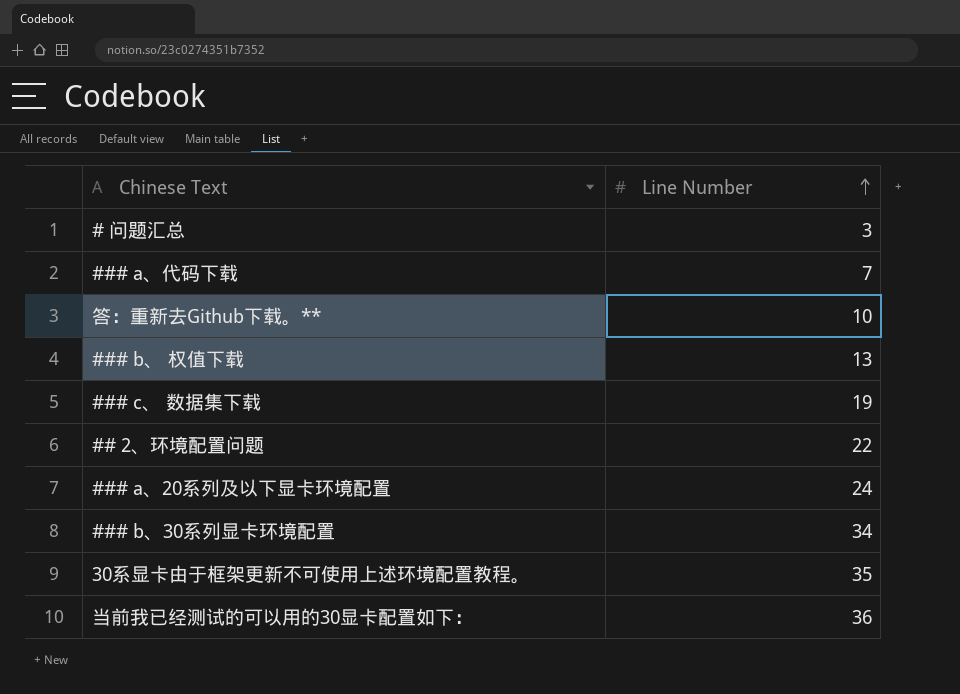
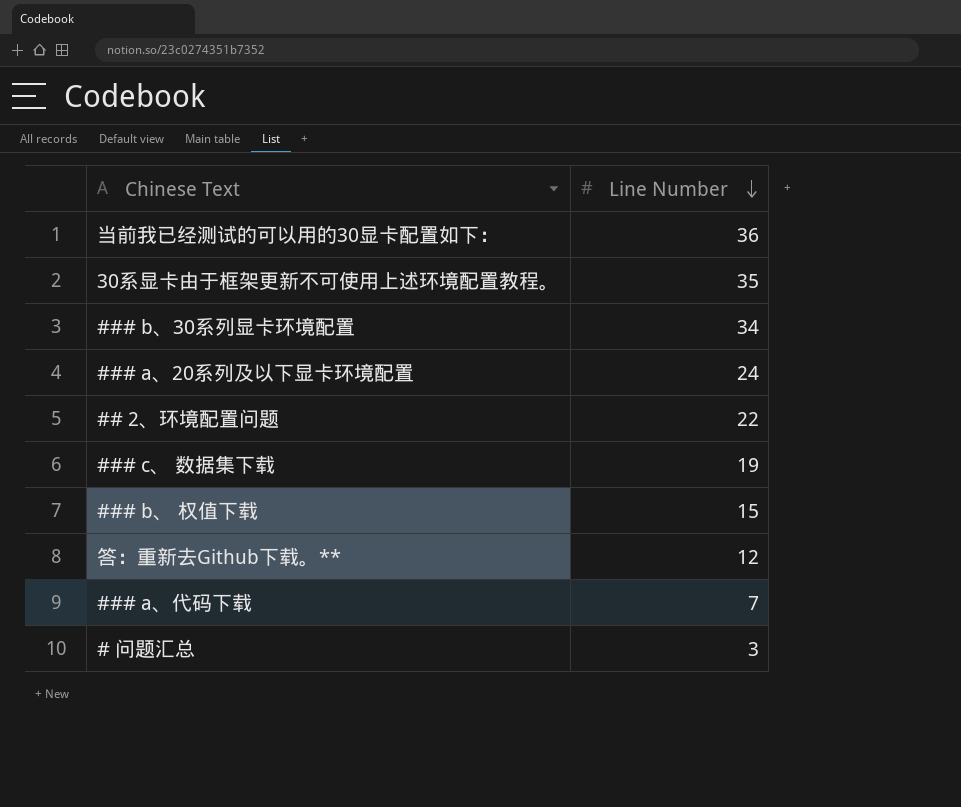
row order: Line Number ascending -> Line Number descending
### b、 权值下载 | Line Number: 13 -> 15
答：重新去Github下载。** | Line Number: 10 -> 12

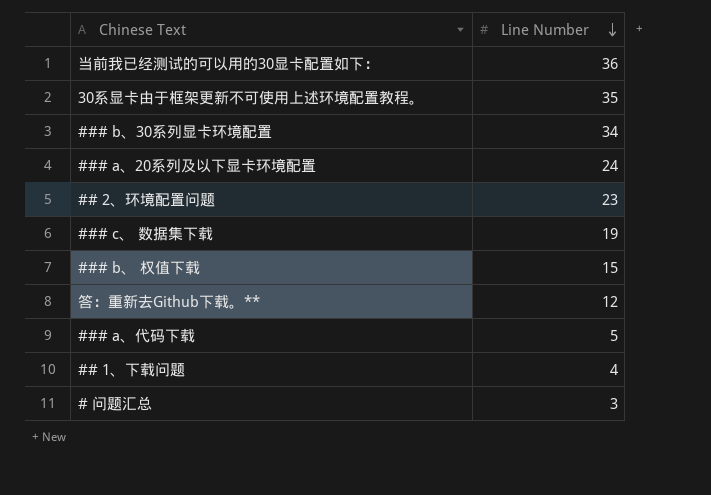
## 2、环境配置问题 | Line Number: 22 -> 23
### a、代码下载 | Line Number: 7 -> 5
row ## 1、下载问题: none -> 4

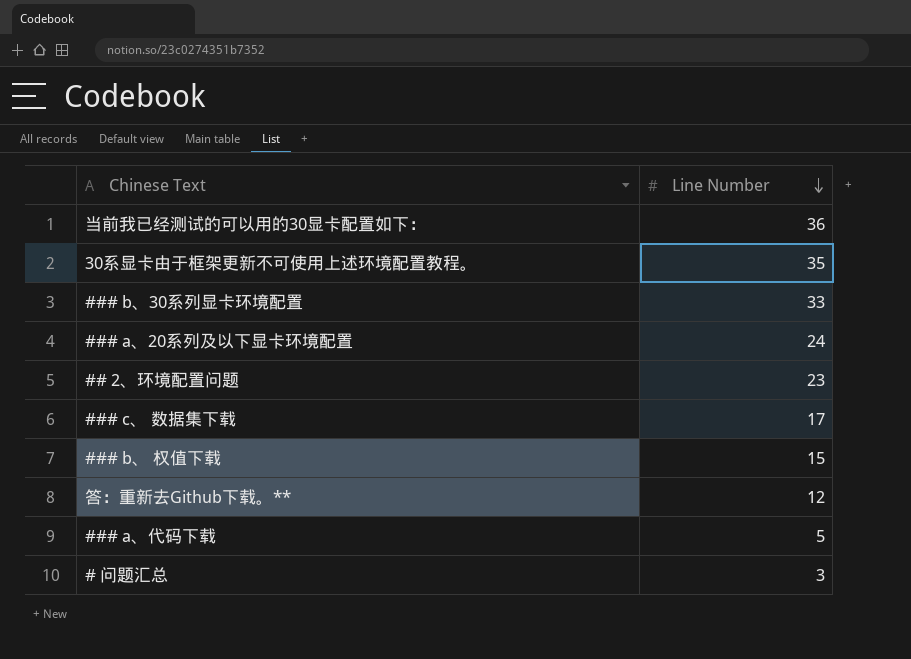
row ## 1、下载问题: 4 -> none
### b、30系列显卡环境配置 | Line Number: 34 -> 33
### c、 数据集下载 | Line Number: 19 -> 17

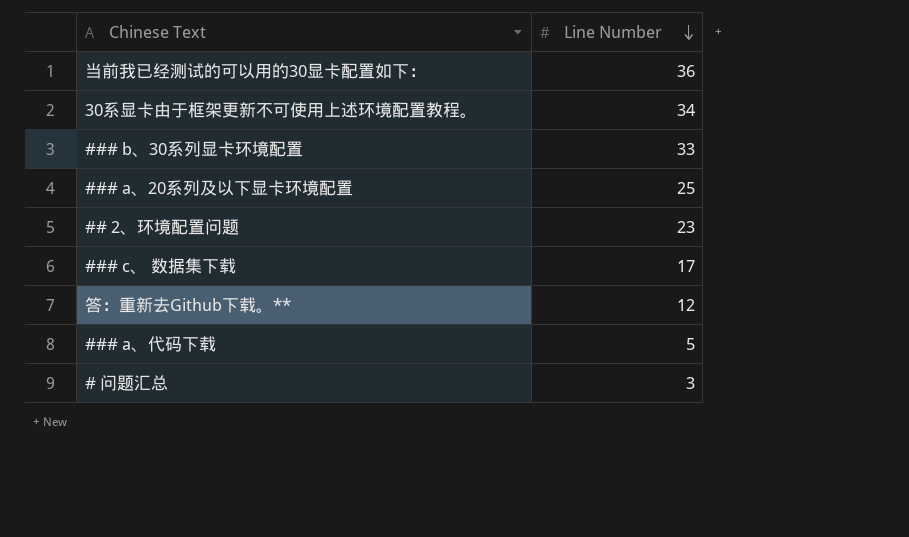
row ### b、 权值下载: 15 -> none
30系显卡由于框架更新不可使用上述环境配置教程。 | Line Number: 35 -> 34
### a、20系列及以下显卡环境配置 | Line Number: 24 -> 25

